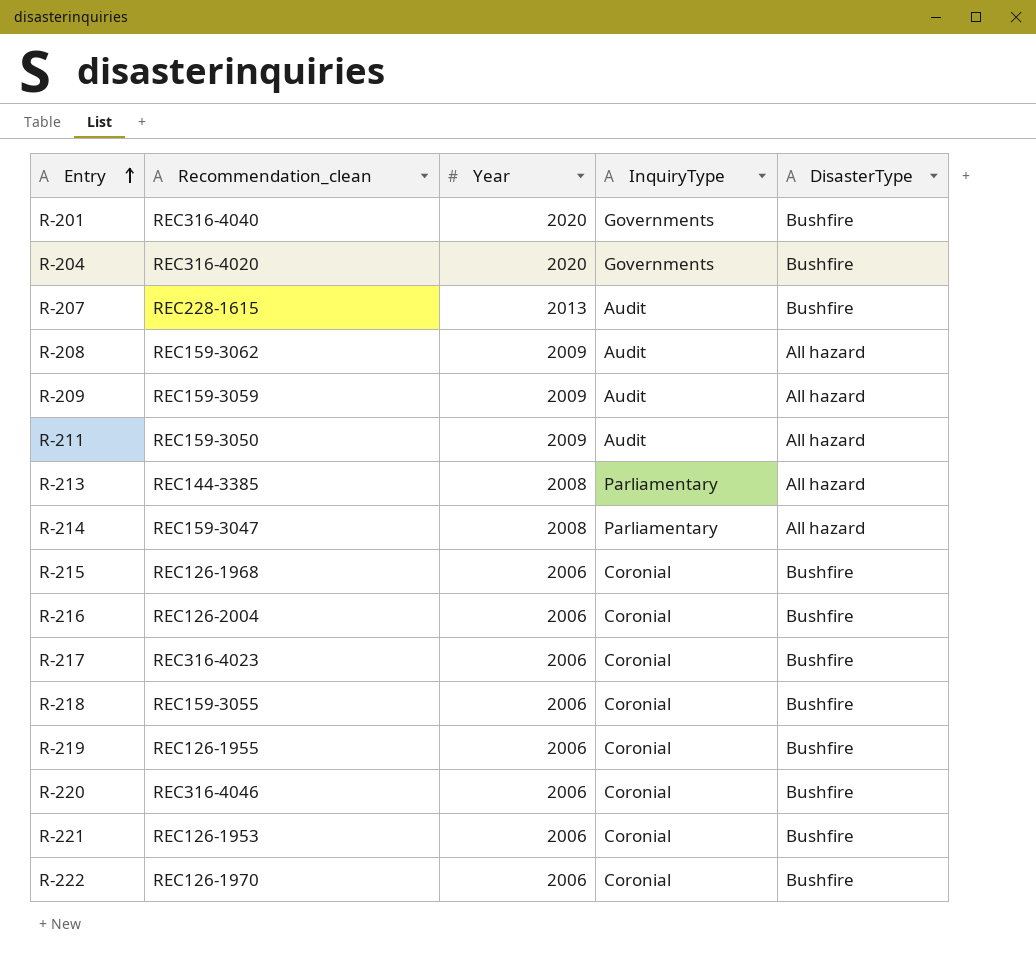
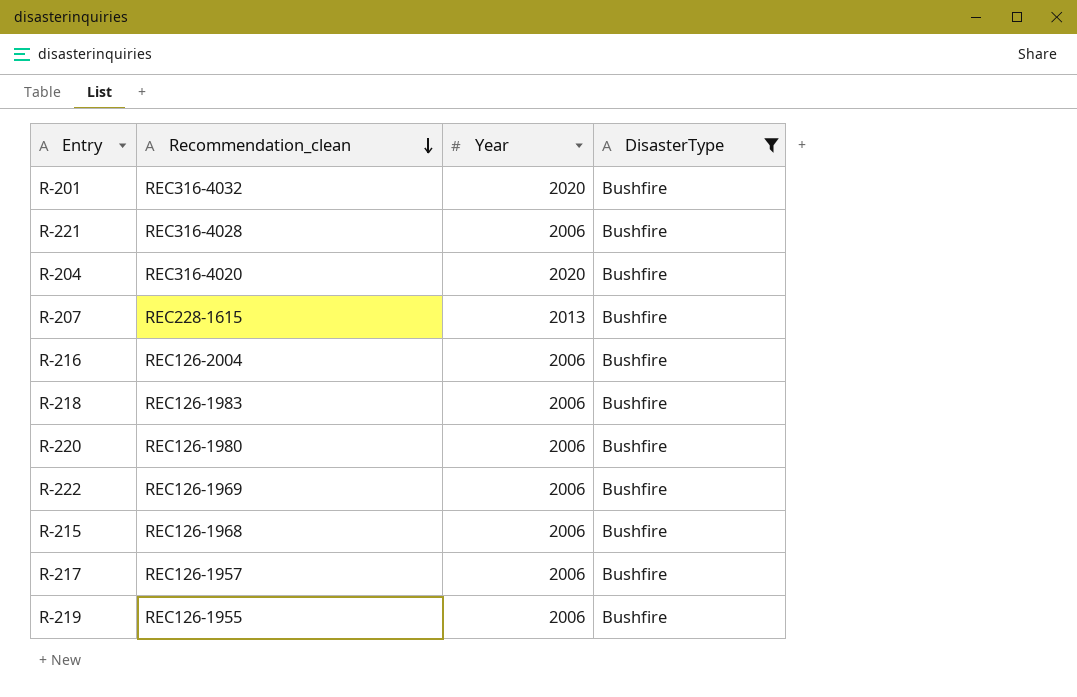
filter: none -> DisasterType = Bushfire
row order: Entry ascending -> Recommendation_clean descending
column InquiryType | position: 4 -> none
R-201 | Recommendation_clean: REC316-4040 -> REC316-4032
R-221 | Recommendation_clean: REC126-1953 -> REC316-4028
R-218 | Recommendation_clean: REC159-3055 -> REC126-1983
R-220 | Recommendation_clean: REC316-4046 -> REC126-1980
R-222 | Recommendation_clean: REC126-1970 -> REC126-1969
R-217 | Recommendation_clean: REC316-4023 -> REC126-1957

